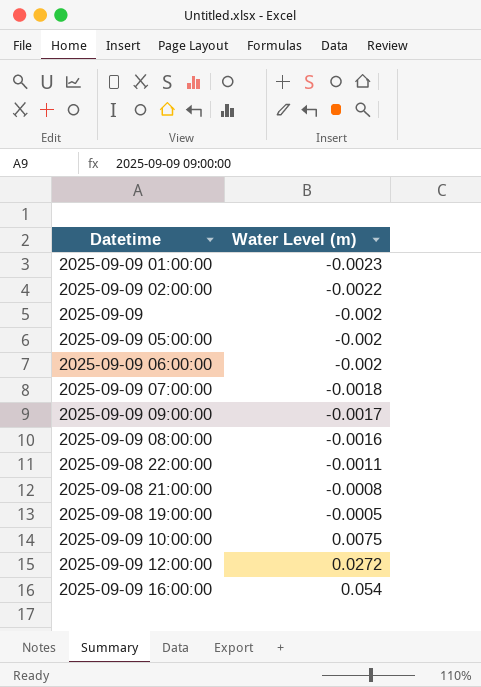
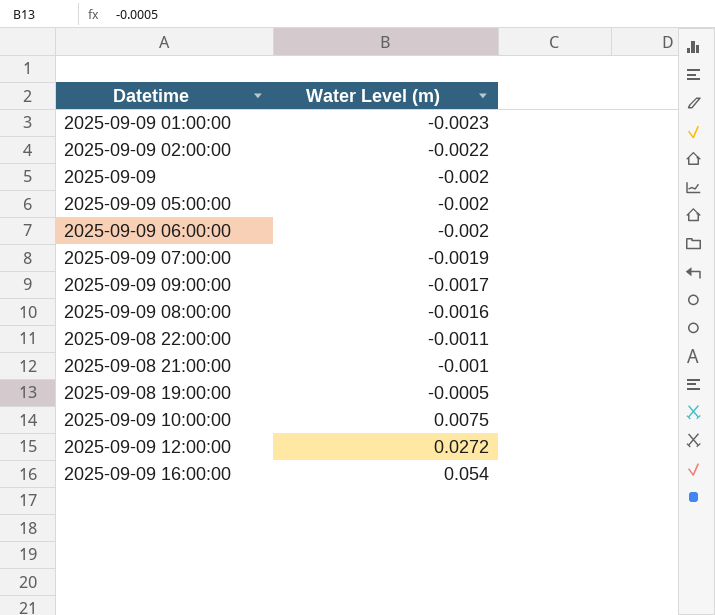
2025-09-09 07:00:00 | Water Level (m): -0.0018 -> -0.0019
2025-09-08 21:00:00 | Water Level (m): -0.0008 -> -0.001

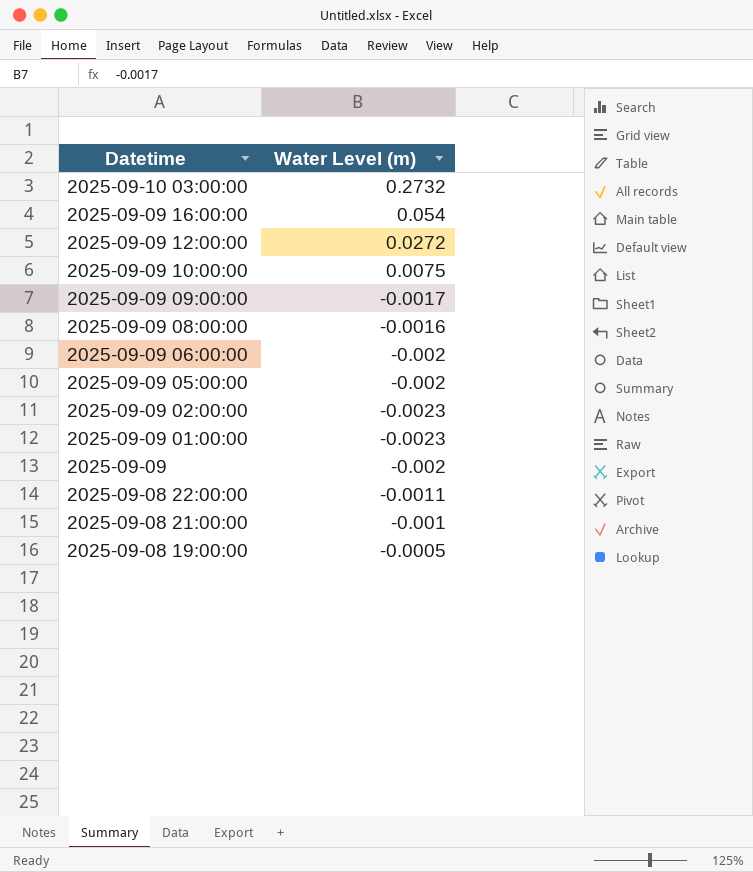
row order: Water Level (m) ascending -> Datetime descending
row 2025-09-09 07:00:00: -0.0019 -> none
row 2025-09-10 03:00:00: none -> 0.2732
2025-09-09 02:00:00 | Water Level (m): -0.0022 -> -0.0023

